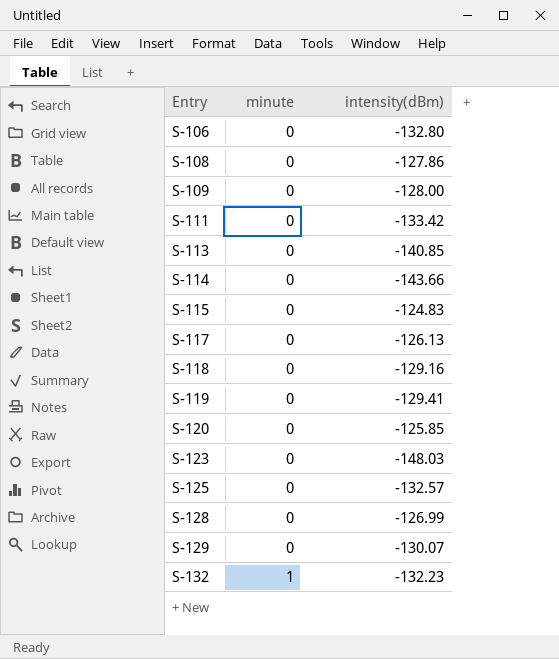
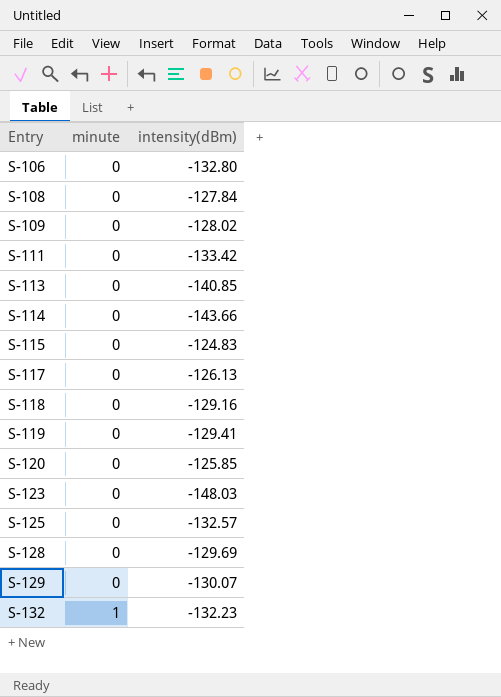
S-108 | intensity(dBm): -127.86 -> -127.84
S-109 | intensity(dBm): -128.00 -> -128.02
S-128 | intensity(dBm): -126.99 -> -129.69

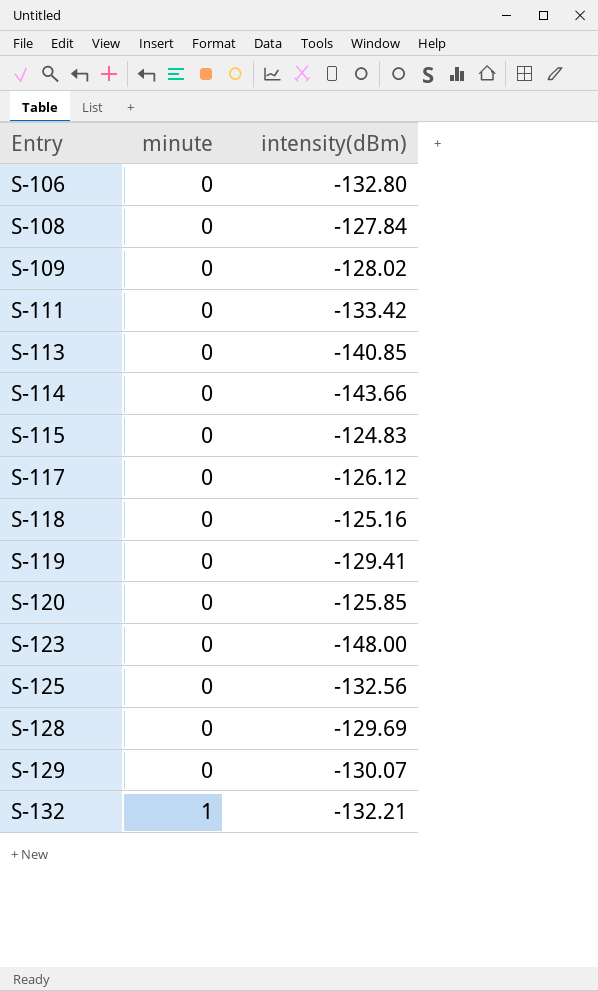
S-117 | intensity(dBm): -126.13 -> -126.12
S-118 | intensity(dBm): -129.16 -> -125.16
S-123 | intensity(dBm): -148.03 -> -148.00
S-125 | intensity(dBm): -132.57 -> -132.56
S-132 | intensity(dBm): -132.23 -> -132.21

